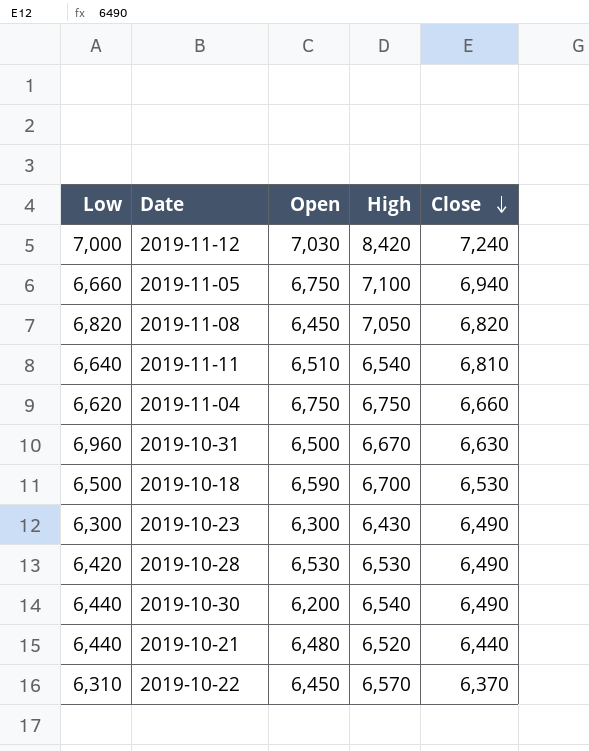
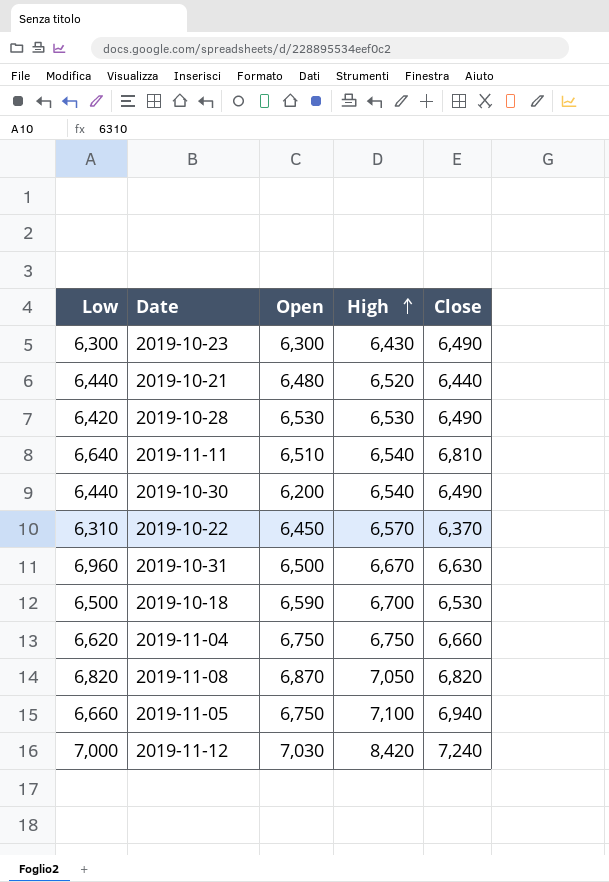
row order: Close descending -> High ascending
2019-11-08 | Open: 6,450 -> 6,870

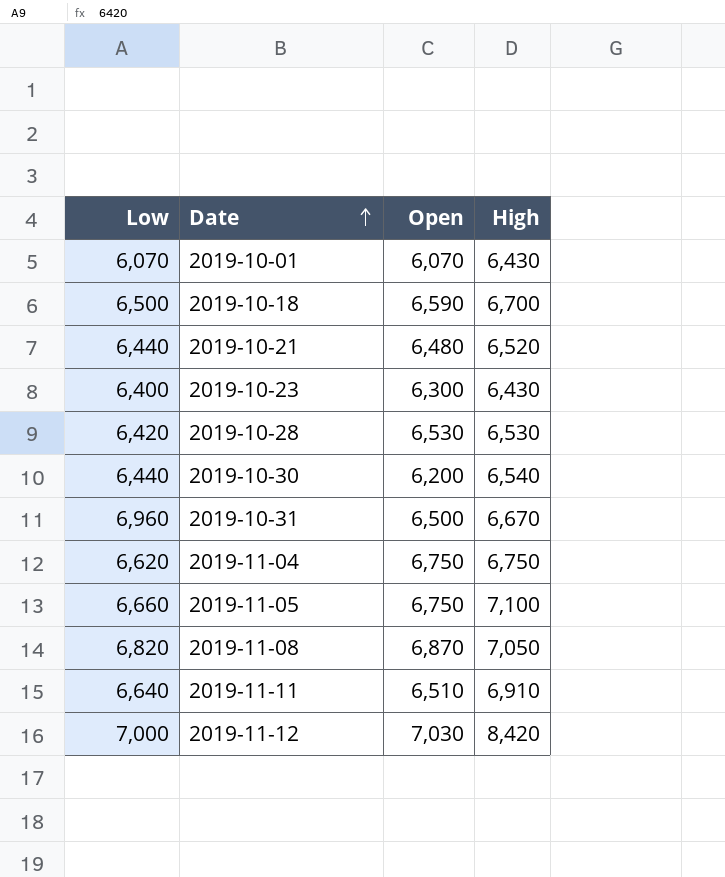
row order: High ascending -> Date ascending
column Close | position: 5 -> none
row 2019-10-22: 6,310 | 6,450 | 6,570 | 6,370 -> none
row 2019-10-01: none -> 6,070 | 6,070 | 6,430
2019-10-23 | Low: 6,300 -> 6,400
2019-11-11 | High: 6,540 -> 6,910

